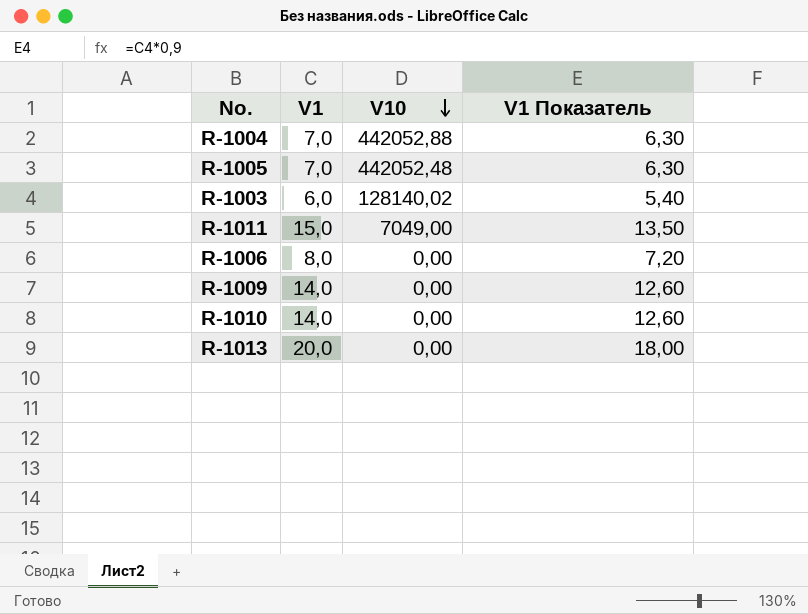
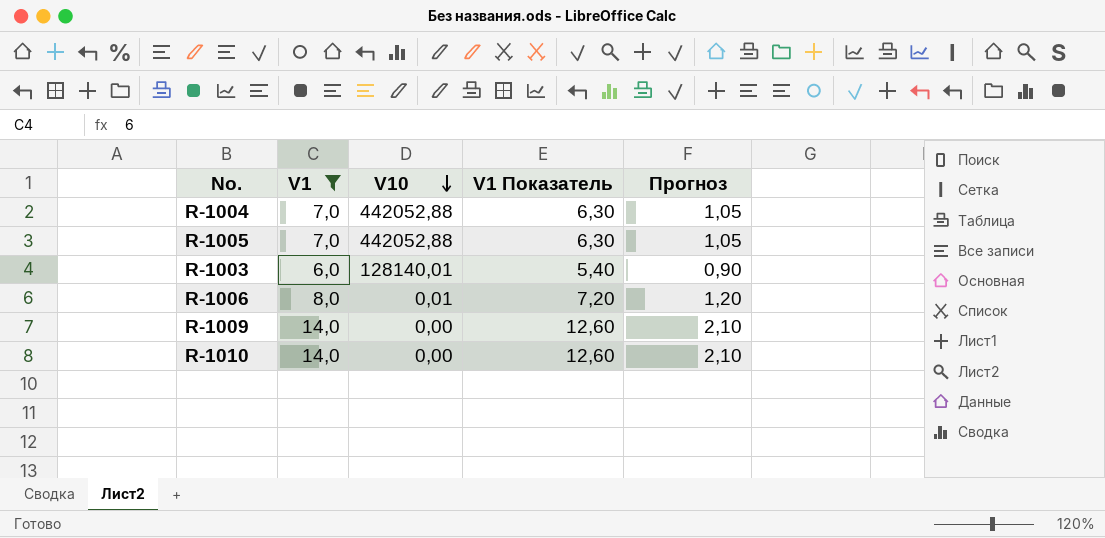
filter: none -> V1 <= 14,0
column Прогноз | formula: none -> [V1] * 0,15
R-1005 | V10: 442052,48 -> 442052,88
R-1003 | V10: 128140,02 -> 128140,01
R-1006 | V10: 0,00 -> 0,01

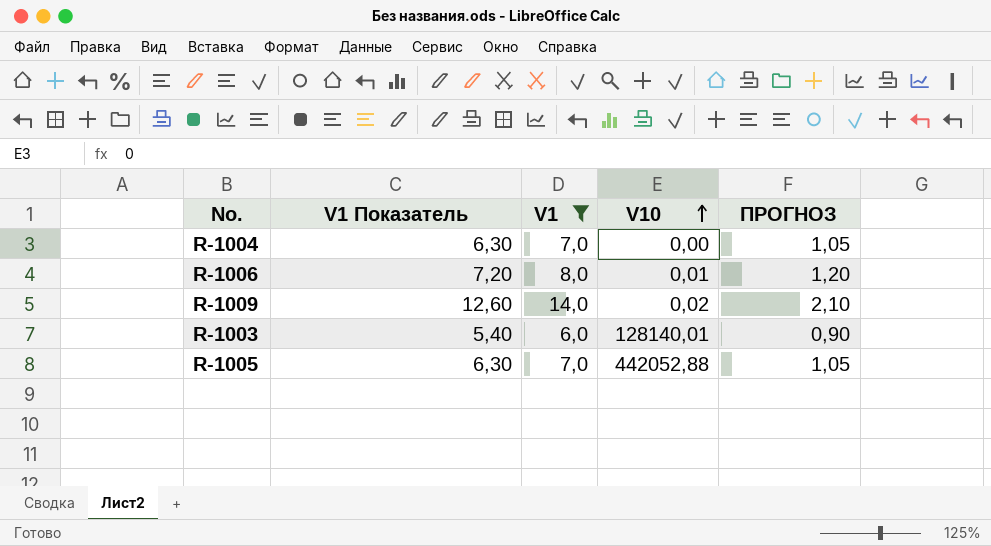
row order: V10 descending -> V10 ascending
column V1 Показатель | position: 4 -> 2
column name: Прогноз -> ПРОГНОЗ
row R-1010: 14,0 | 0,00 | 12,60 | 2,10 -> none
R-1004 | V10: 442052,88 -> 0,00
R-1009 | V10: 0,00 -> 0,02

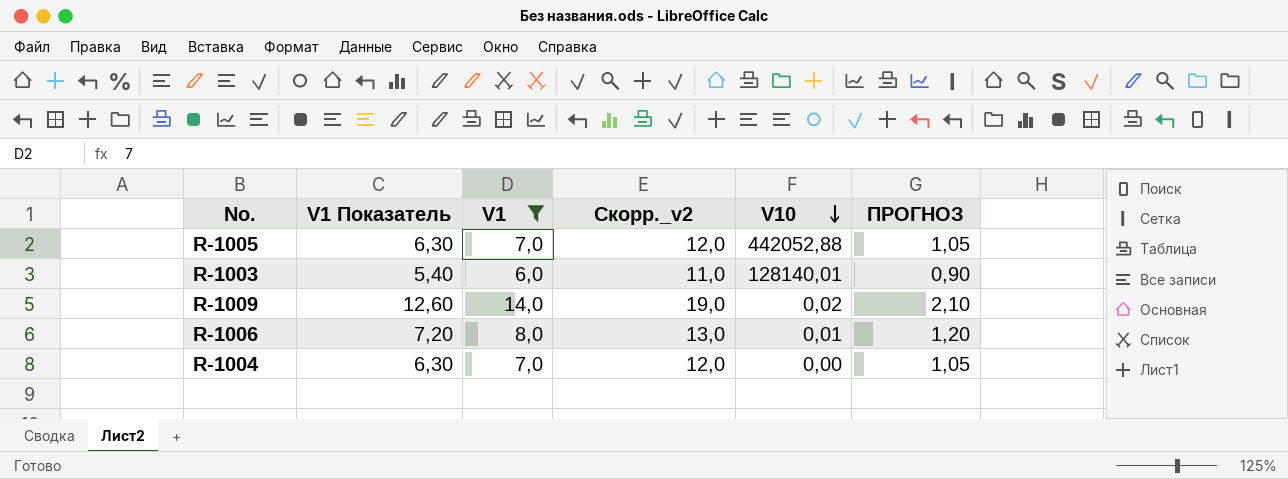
row order: V10 ascending -> V10 descending
column Скорр._v2 | formula: none -> [V1] + 5

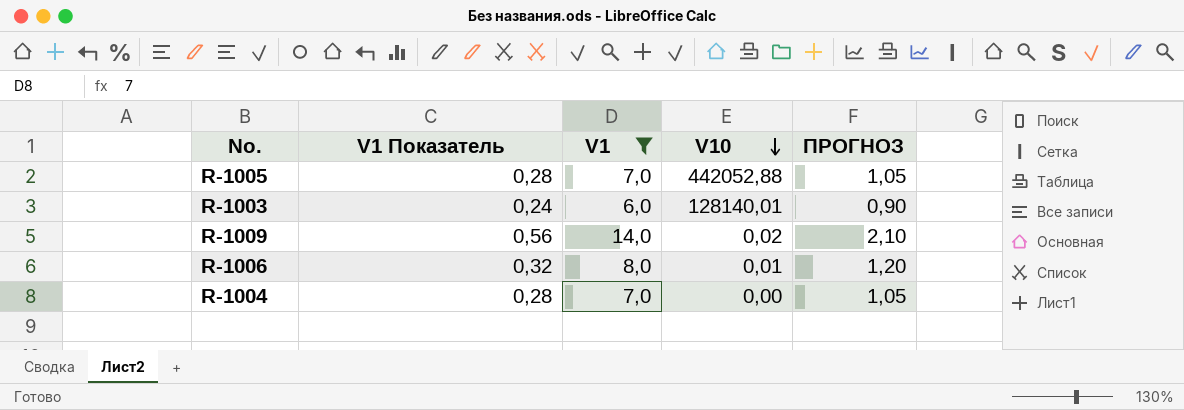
column Скорр._v2 | formula: [V1] + 5 -> none
column V1 Показатель | formula: [V1] * 0,9 -> [V1] * 0,04

